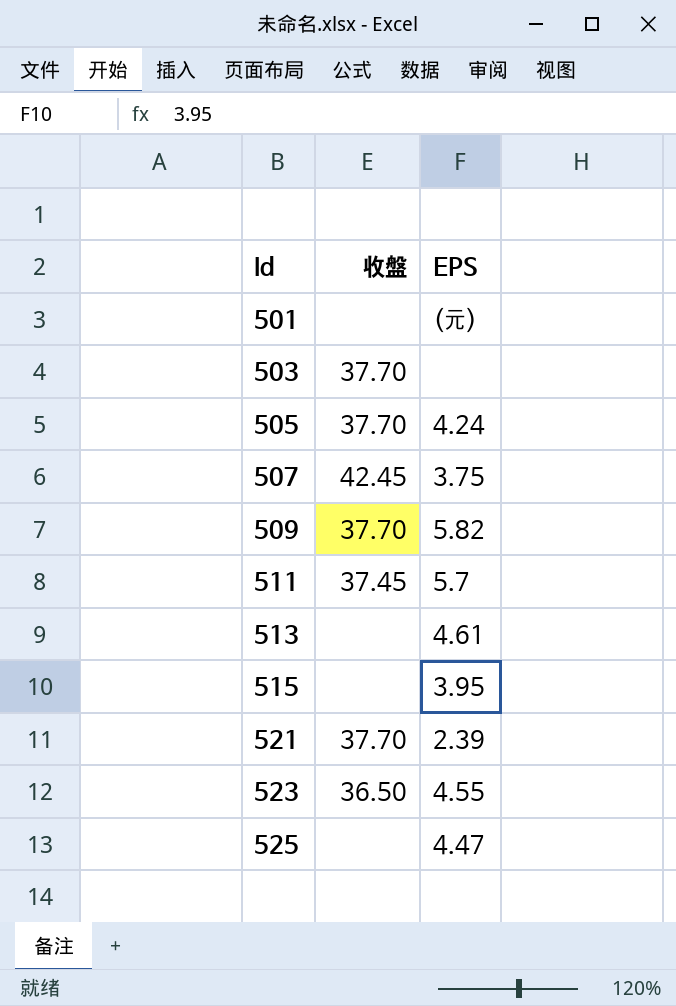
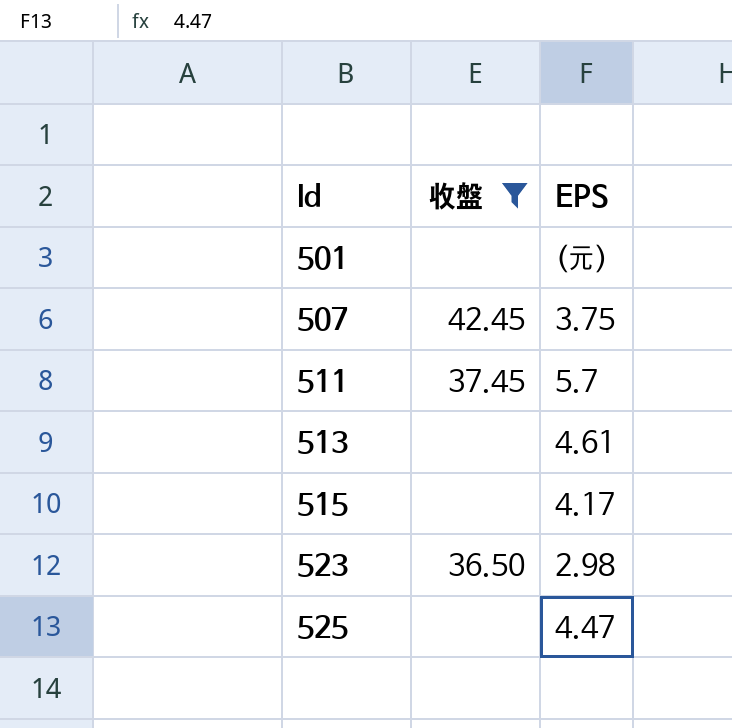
filter: none -> 收盤 != 37.70
515 | EPS: 3.95 -> 4.17
523 | EPS: 4.55 -> 2.98

